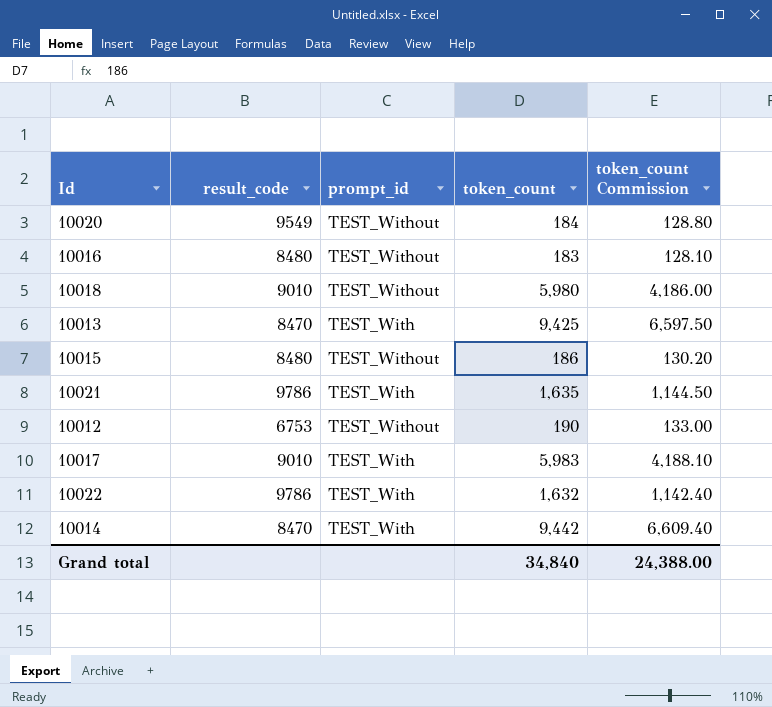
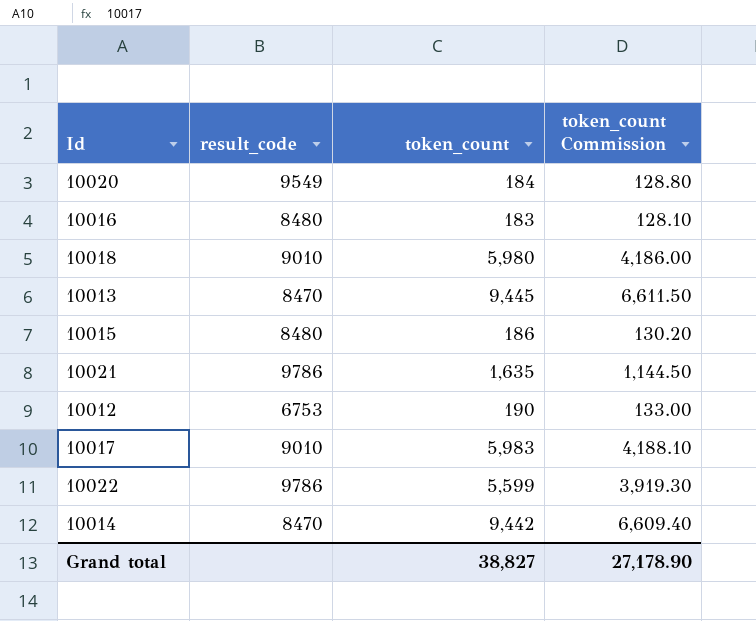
column prompt_id | position: 3 -> none
10013 | token_count: 9,425 -> 9,445
10013 | token_count Commission: 6,597.50 -> 6,611.50
10022 | token_count: 1,632 -> 5,599
10022 | token_count Commission: 1,142.40 -> 3,919.30
Grand total | token_count: 34,840 -> 38,827
Grand total | token_count Commission: 24,388.00 -> 27,178.90

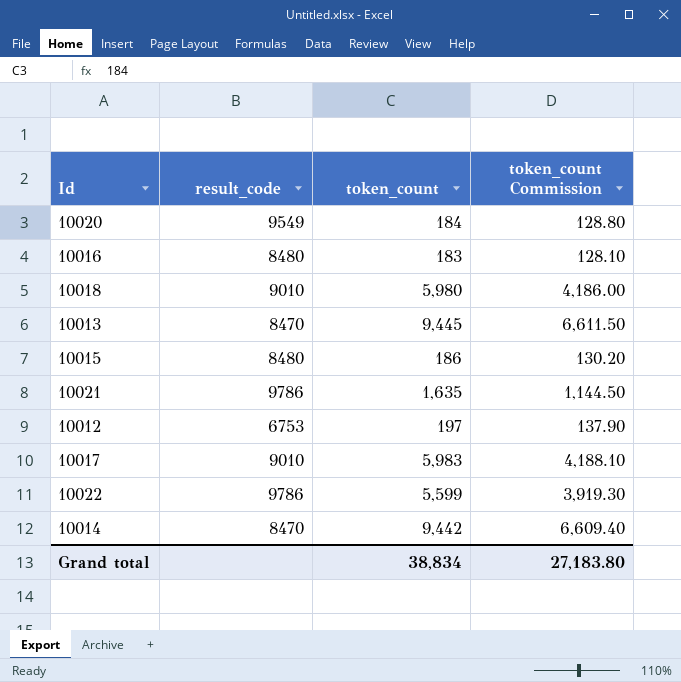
10012 | token_count: 190 -> 197
10012 | token_count Commission: 133.00 -> 137.90
Grand total | token_count: 38,827 -> 38,834
Grand total | token_count Commission: 27,178.90 -> 27,183.80

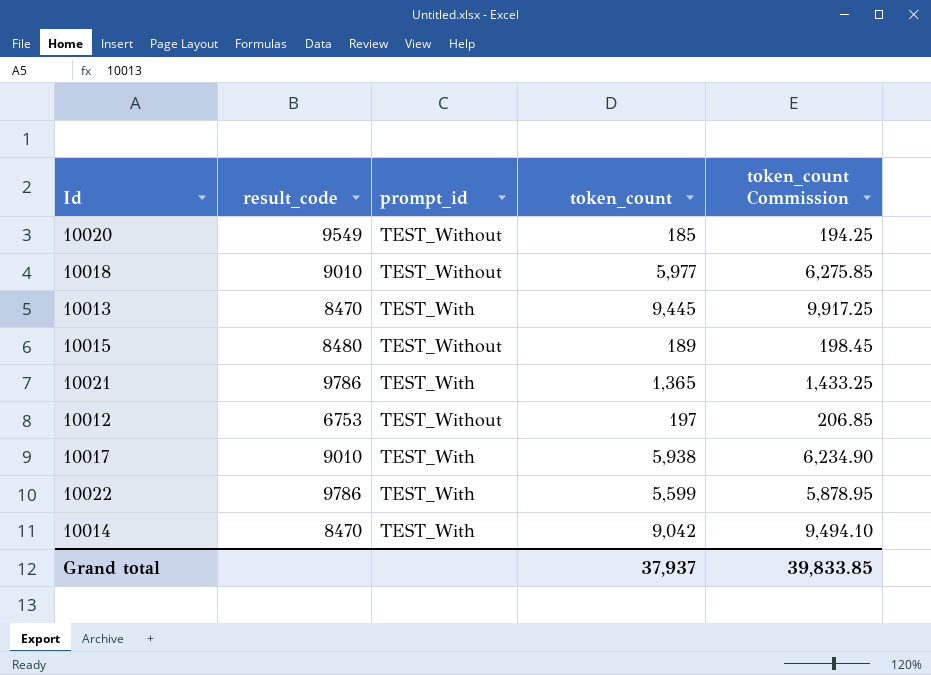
column prompt_id | position: none -> 3
column token_count Commission | formula: [token_count] * 0.7 -> [token_count] * 1.05
row 10016: 8480 | 183 | 128.10 -> none
10020 | token_count: 184 -> 185
10018 | token_count: 5,980 -> 5,977
10015 | token_count: 186 -> 189
10021 | token_count: 1,635 -> 1,365
10017 | token_count: 5,983 -> 5,938
10014 | token_count: 9,442 -> 9,042
Grand total | token_count: 38,834 -> 37,937
Grand total | token_count Commission: 27,183.80 -> 39,833.85

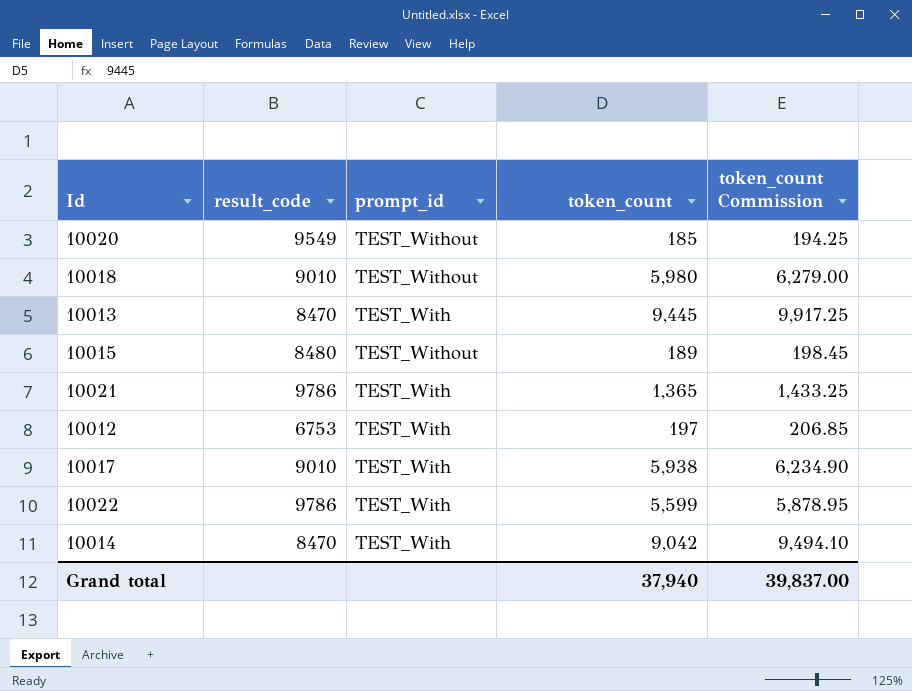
10018 | token_count: 5,977 -> 5,980
10018 | token_count Commission: 6,275.85 -> 6,279.00
10012 | prompt_id: TEST_Without -> TEST_With
Grand total | token_count: 37,937 -> 37,940
Grand total | token_count Commission: 39,833.85 -> 39,837.00

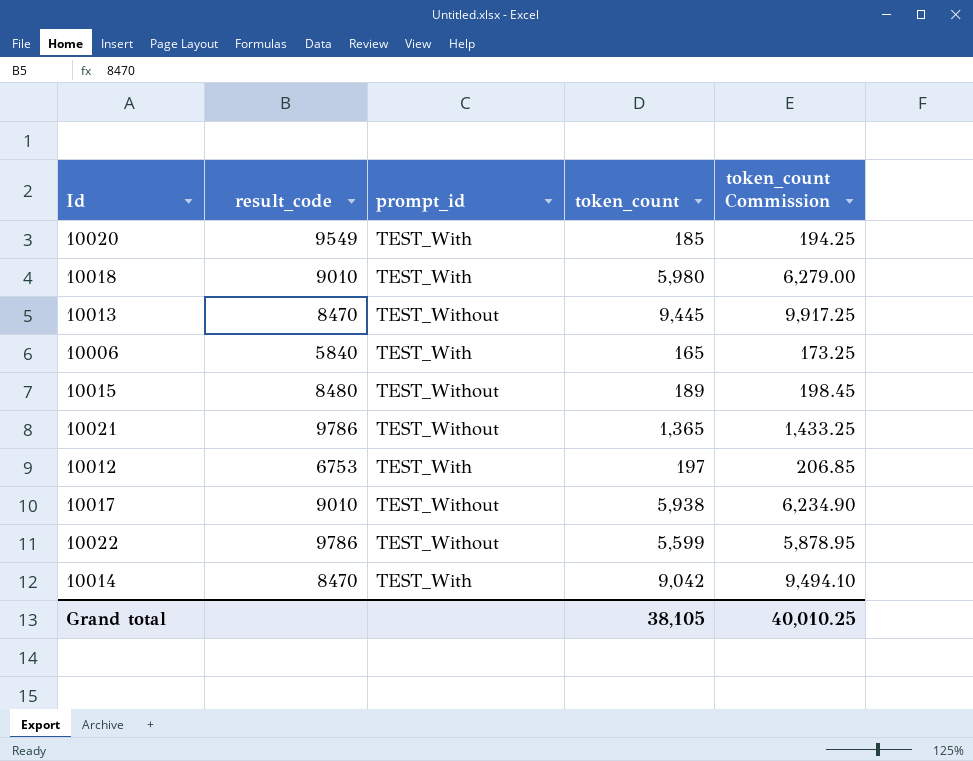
10020 | prompt_id: TEST_Without -> TEST_With
10018 | prompt_id: TEST_Without -> TEST_With
10013 | prompt_id: TEST_With -> TEST_Without
row 10006: none -> 5840 | TEST_With | 165 | 173.25
10021 | prompt_id: TEST_With -> TEST_Without
10017 | prompt_id: TEST_With -> TEST_Without
10022 | prompt_id: TEST_With -> TEST_Without
Grand total | token_count: 37,940 -> 38,105
Grand total | token_count Commission: 39,837.00 -> 40,010.25

